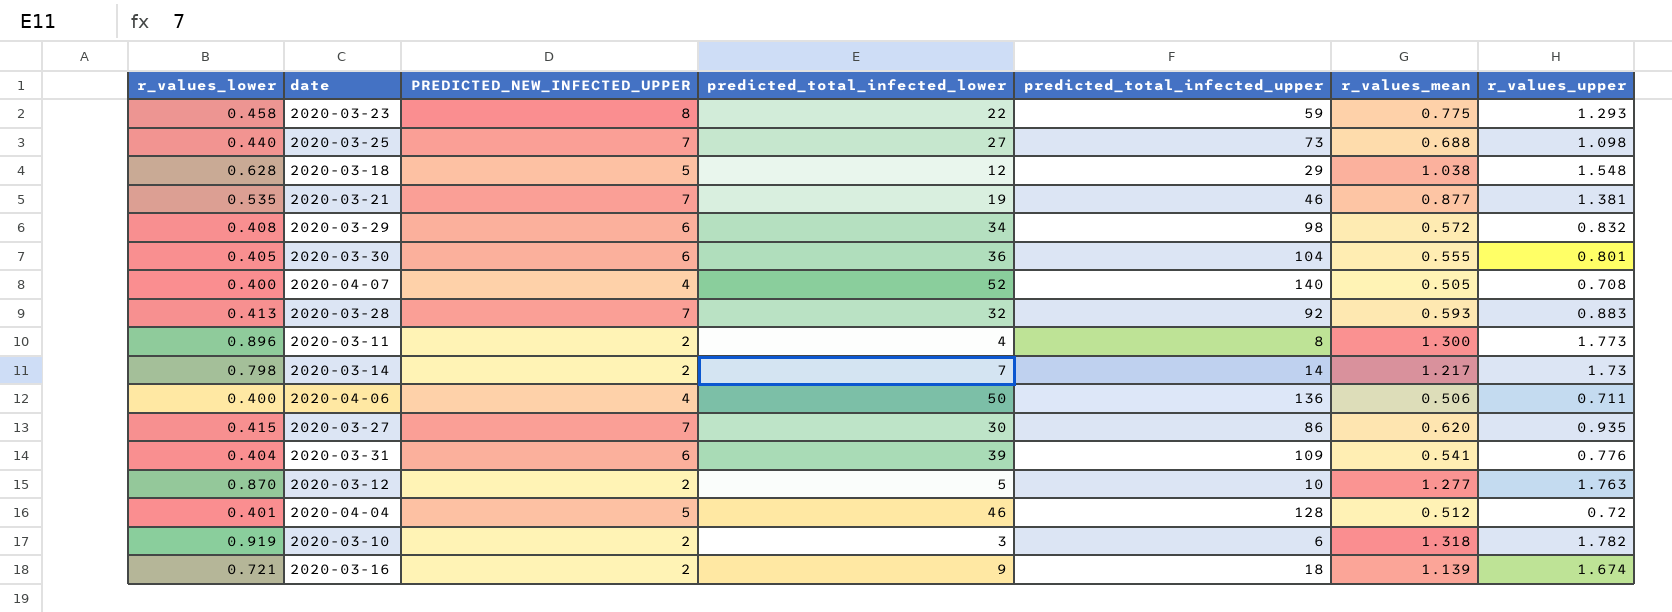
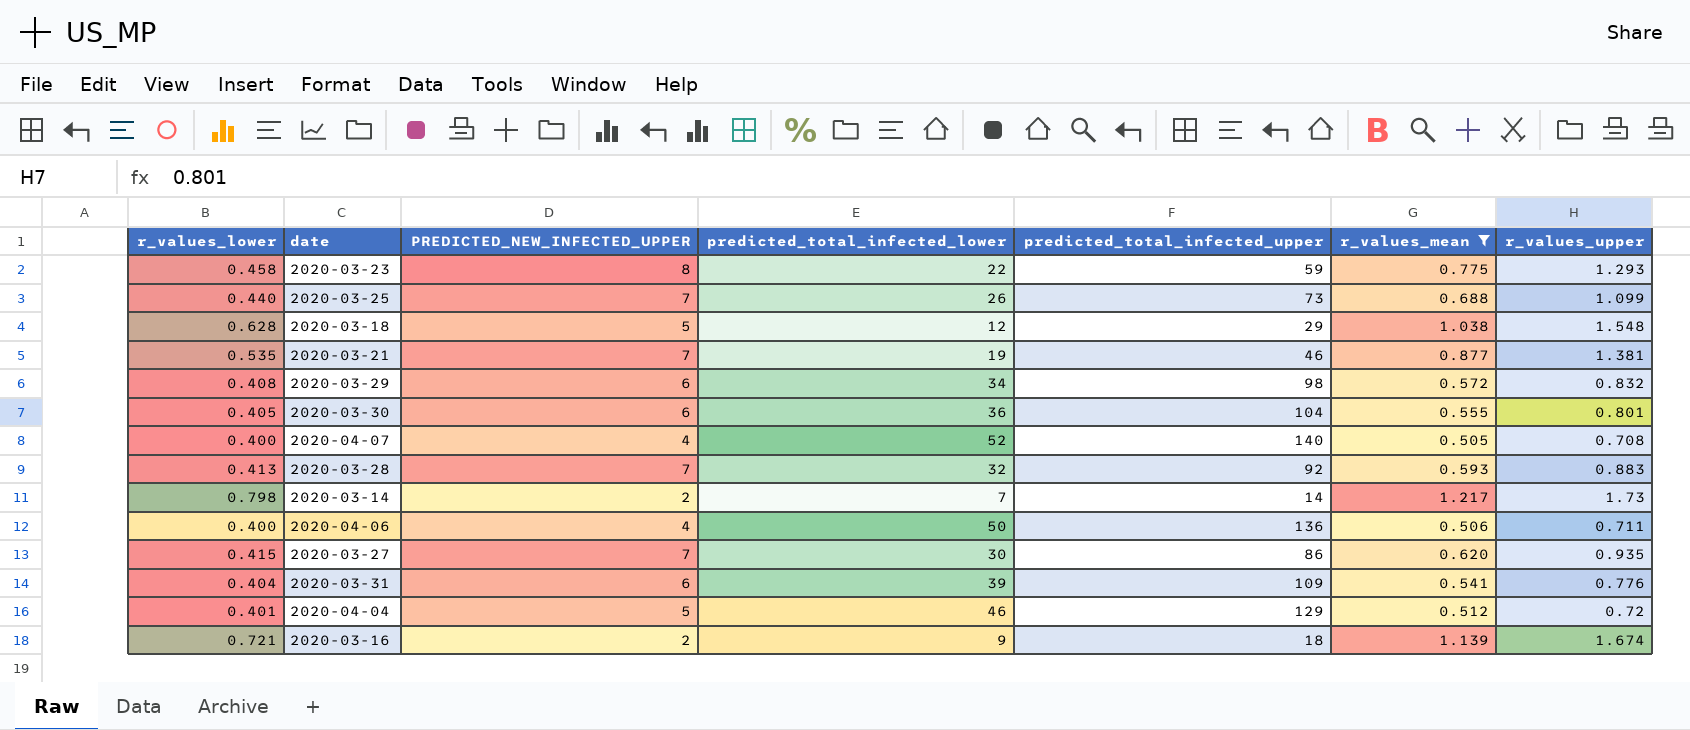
filter: none -> r_values_mean <= 1.217
2020-03-25 | predicted_total_infected_lower: 27 -> 26
2020-03-25 | r_values_upper: 1.098 -> 1.099
2020-04-04 | predicted_total_infected_upper: 128 -> 129

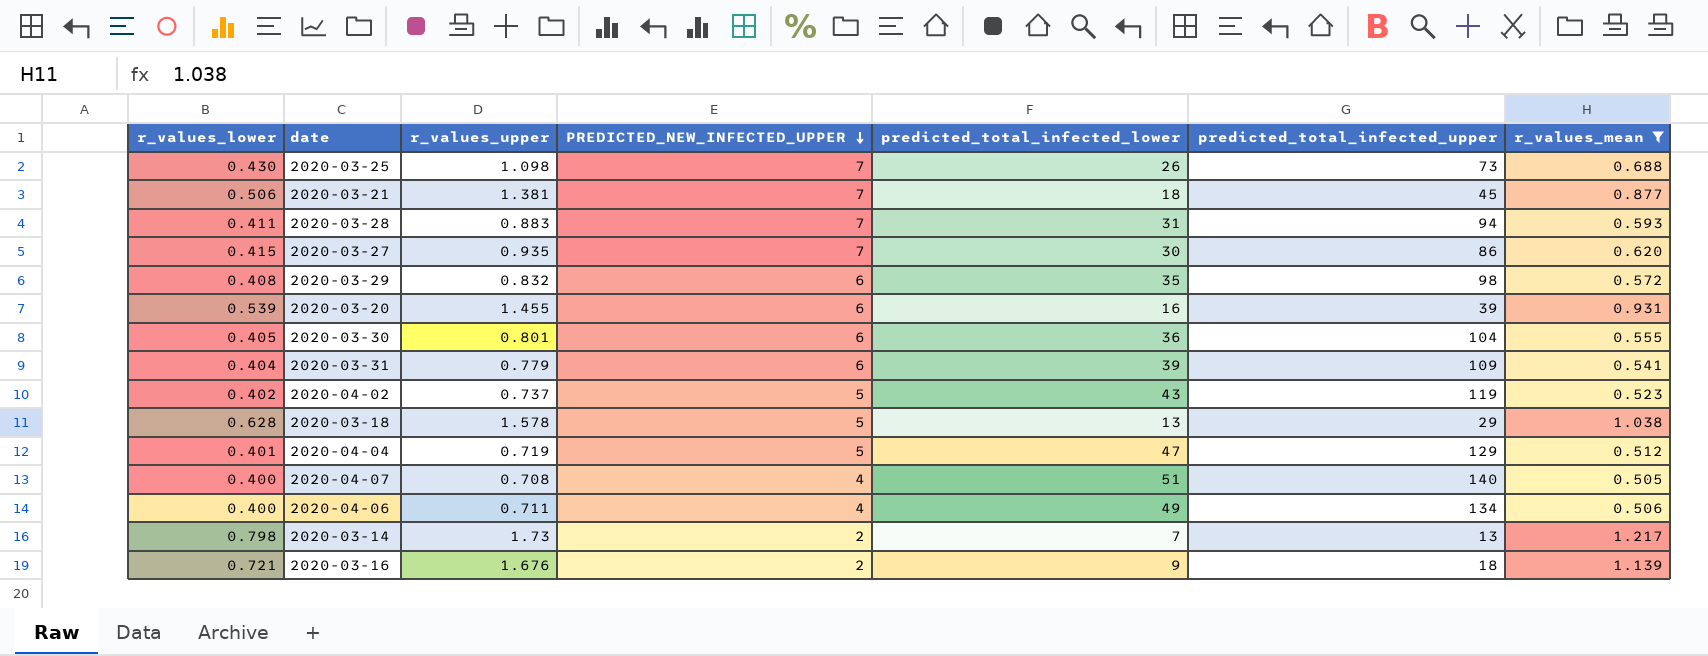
row order: none -> PREDICTED_NEW_INFECTED_UPPER descending
column r_values_upper | position: 7 -> 3
row 2020-03-23: 0.458 | 8 | 22 | 59 | 0.775 | 1.293 -> none
2020-03-25 | r_values_lower: 0.440 -> 0.430
2020-03-25 | r_values_upper: 1.099 -> 1.098
2020-03-21 | r_values_lower: 0.535 -> 0.506
2020-03-21 | predicted_total_infected_lower: 19 -> 18
2020-03-21 | predicted_total_infected_upper: 46 -> 45
2020-03-28 | r_values_lower: 0.413 -> 0.411
2020-03-28 | predicted_total_infected_lower: 32 -> 31
2020-03-28 | predicted_total_infected_upper: 92 -> 94
2020-03-29 | predicted_total_infected_lower: 34 -> 35
row 2020-03-20: none -> 0.539 | 1.455 | 6 | 16 | 39 | 0.931
2020-03-31 | r_values_upper: 0.776 -> 0.779
row 2020-04-02: none -> 0.402 | 0.737 | 5 | 43 | 119 | 0.523
2020-03-18 | r_values_upper: 1.548 -> 1.578
2020-03-18 | predicted_total_infected_lower: 12 -> 13
2020-04-04 | r_values_upper: 0.72 -> 0.719
2020-04-04 | predicted_total_infected_lower: 46 -> 47
2020-04-07 | predicted_total_infected_lower: 52 -> 51
2020-04-06 | predicted_total_infected_lower: 50 -> 49
2020-04-06 | predicted_total_infected_upper: 136 -> 134
2020-03-14 | predicted_total_infected_upper: 14 -> 13
2020-03-16 | r_values_upper: 1.674 -> 1.676

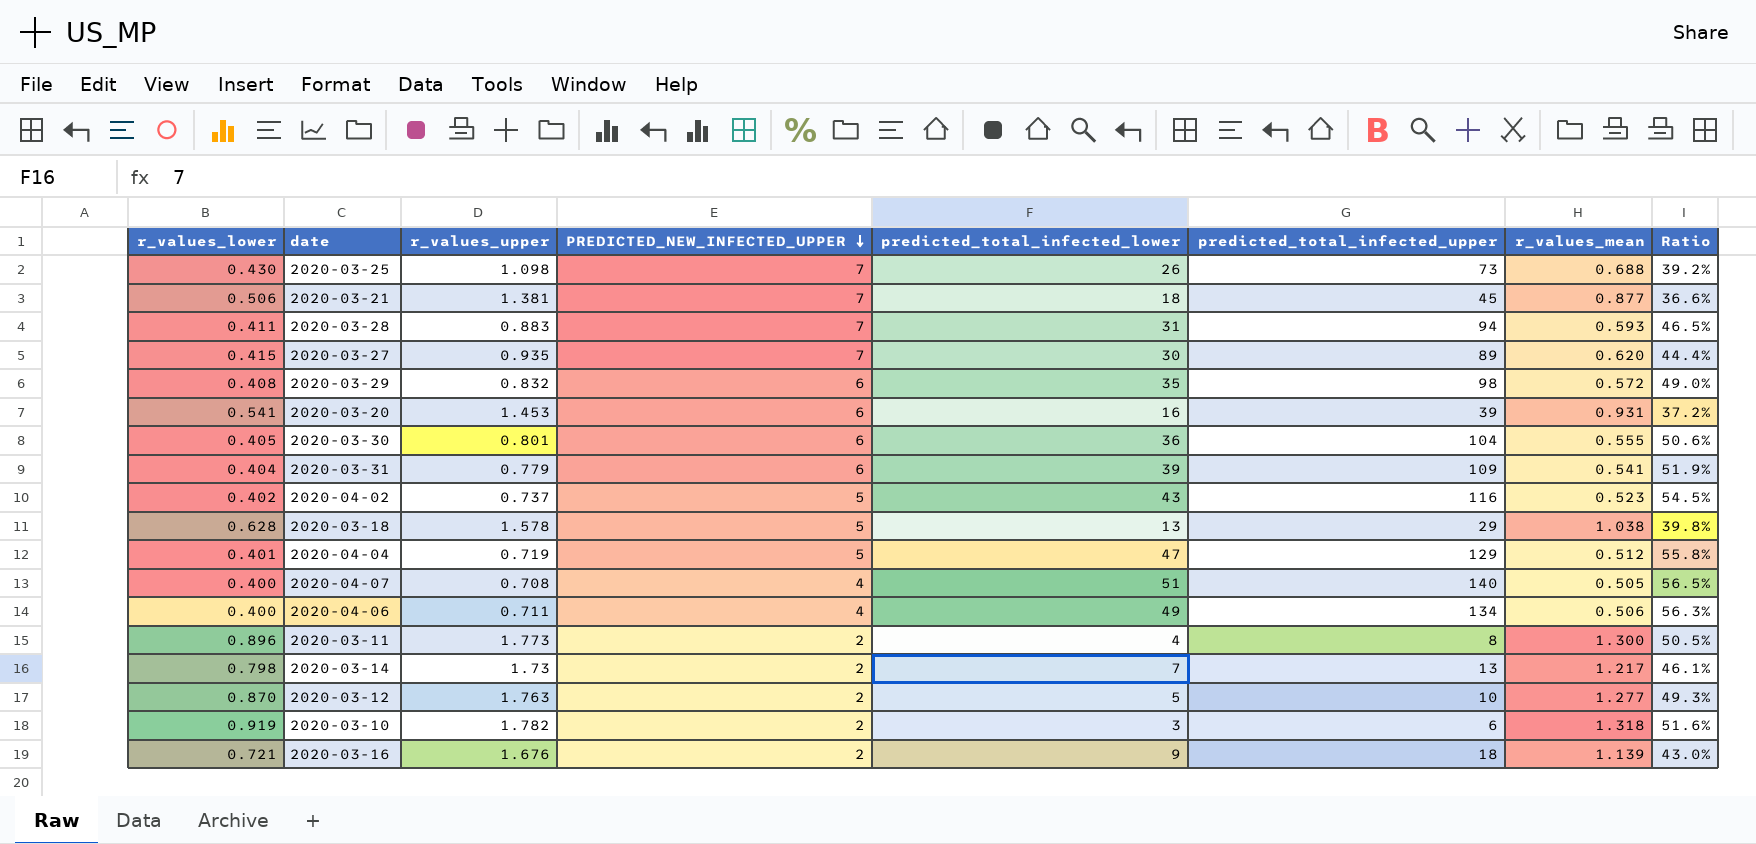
filter: r_values_mean <= 1.217 -> none
column Ratio | formula: none -> [r_values_lower] / [r_values_upper]
2020-03-27 | predicted_total_infected_upper: 86 -> 89
2020-03-20 | r_values_lower: 0.539 -> 0.541
2020-03-20 | r_values_upper: 1.455 -> 1.453
2020-04-02 | predicted_total_infected_upper: 119 -> 116

